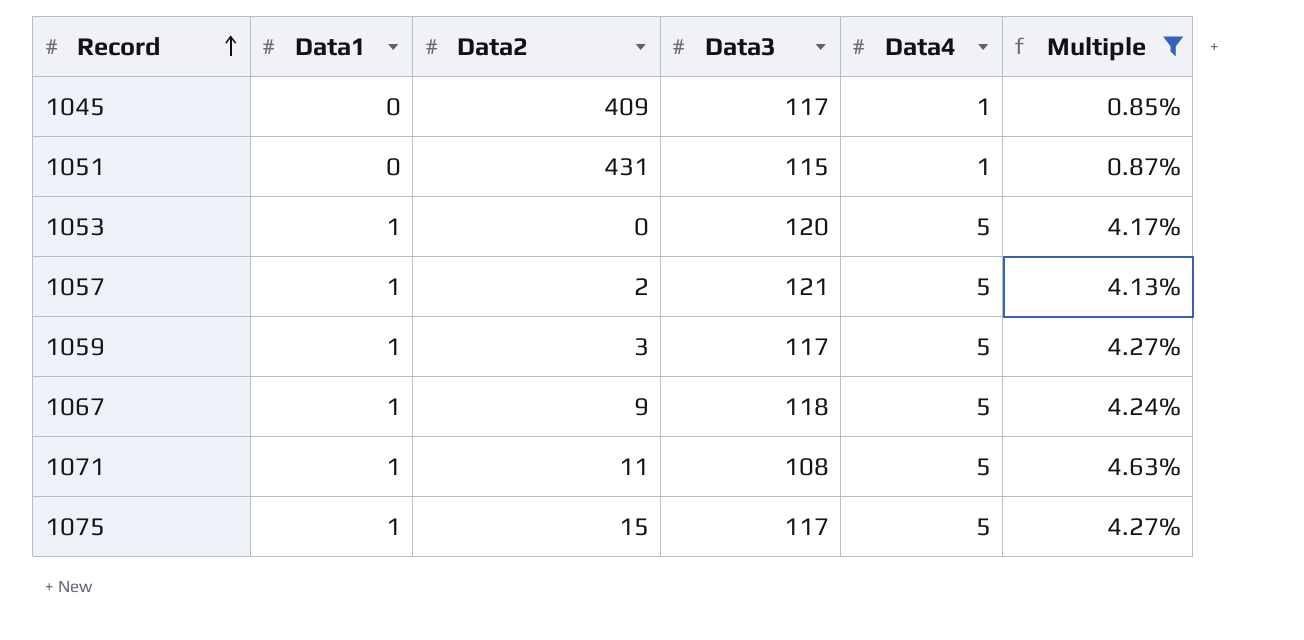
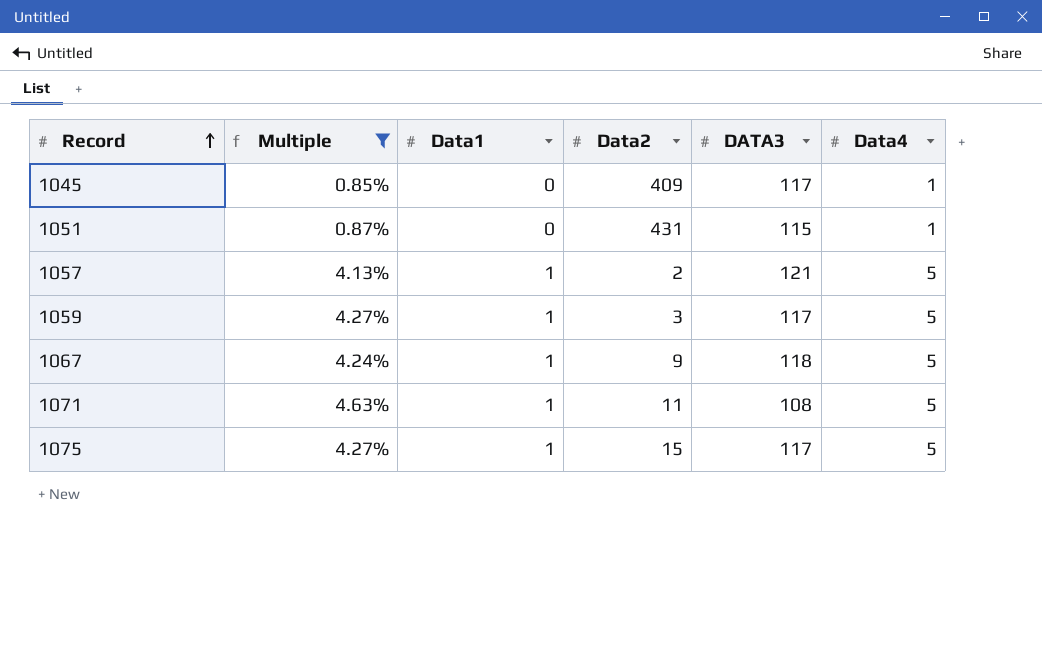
column Multiple | position: 6 -> 2
column name: Data3 -> DATA3
row 1053: 1 | 0 | 120 | 5 | 4.17% -> none

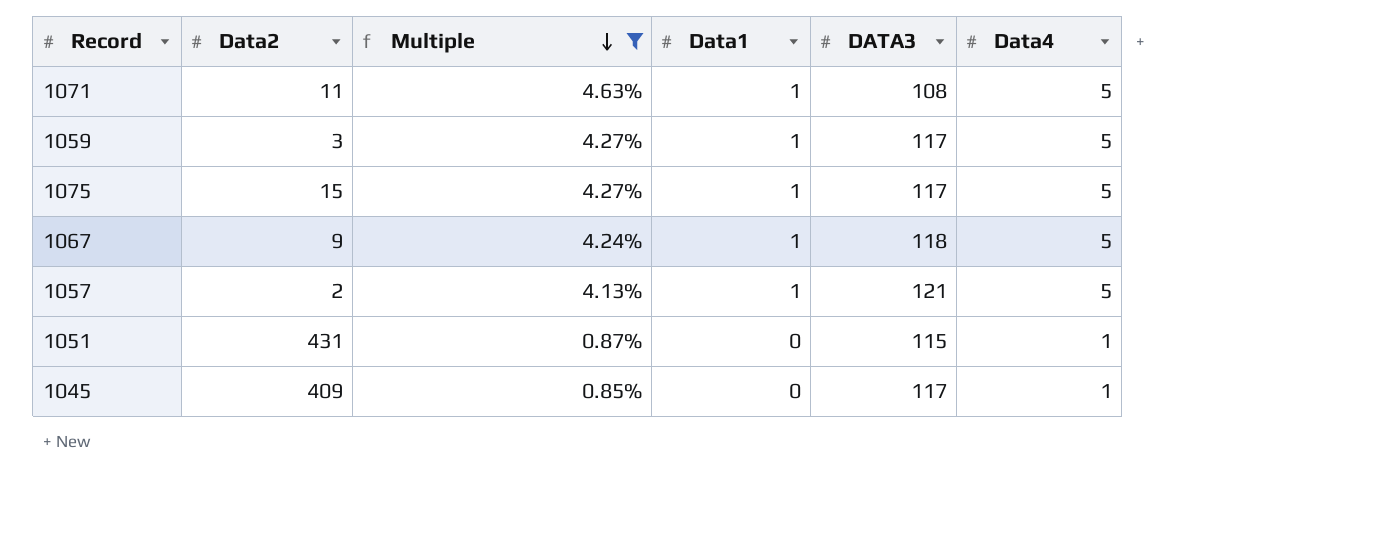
row order: Record ascending -> Multiple descending
column Data2 | position: 4 -> 2

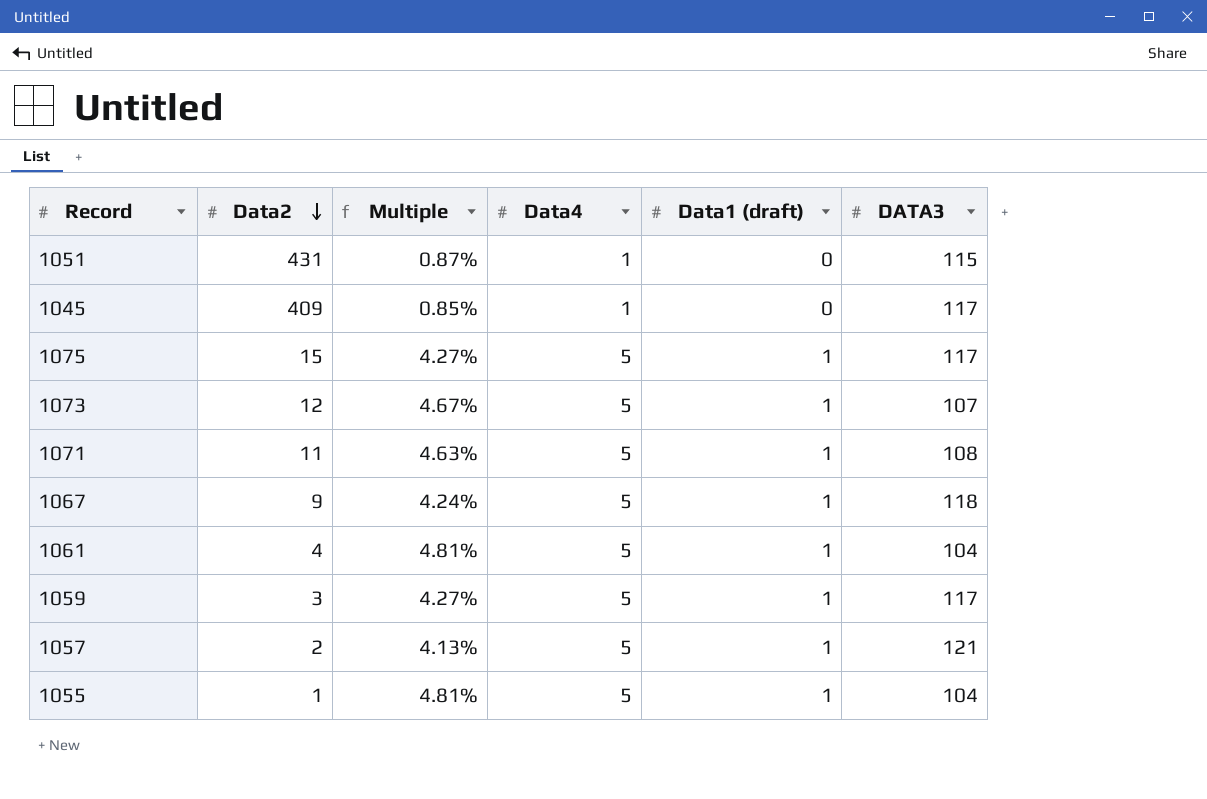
filter: Multiple <= 4.63% -> none
row order: Multiple descending -> Data2 descending
column Data4 | position: 6 -> 4
column name: Data1 -> Data1 (draft)

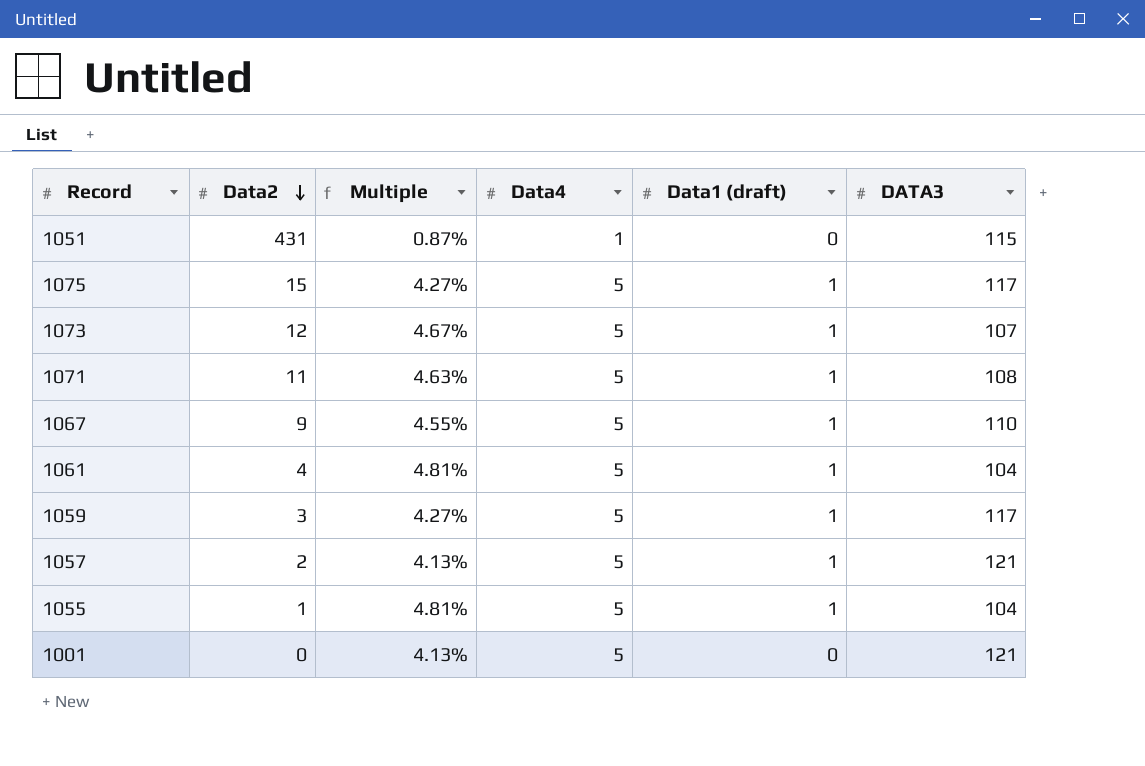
row 1045: 409 | 0.85% | 1 | 0 | 117 -> none
1067 | Multiple: 4.24% -> 4.55%
1067 | DATA3: 118 -> 110
row 1001: none -> 0 | 4.13% | 5 | 0 | 121

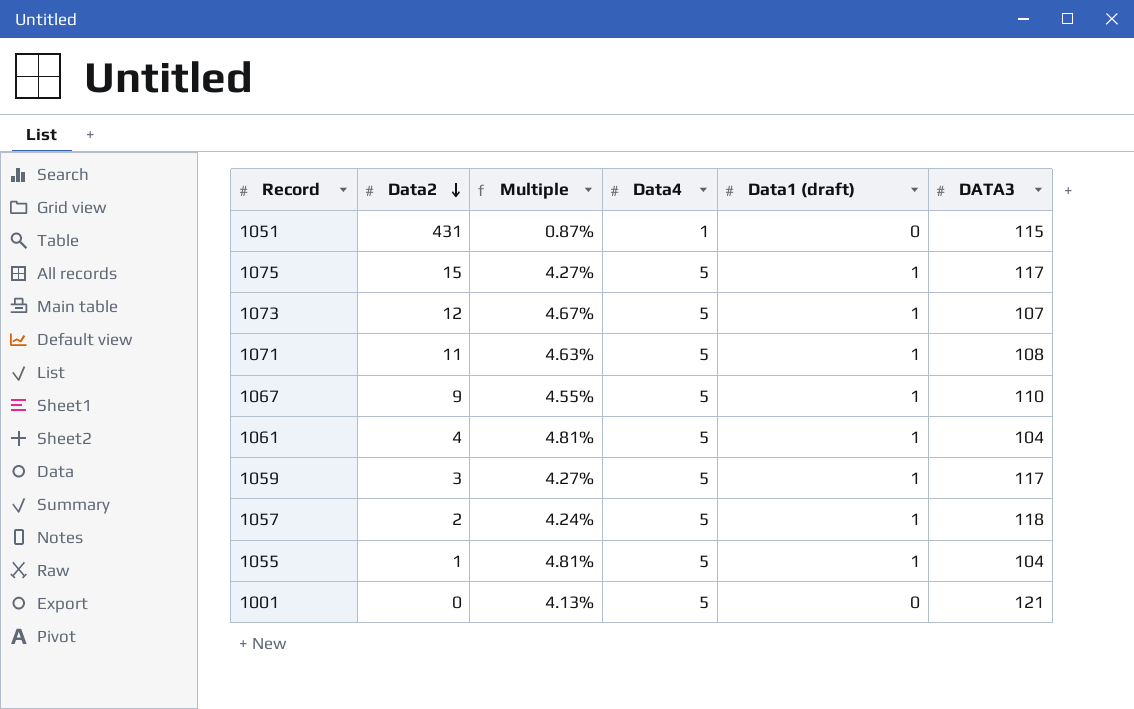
1057 | Multiple: 4.13% -> 4.24%
1057 | DATA3: 121 -> 118

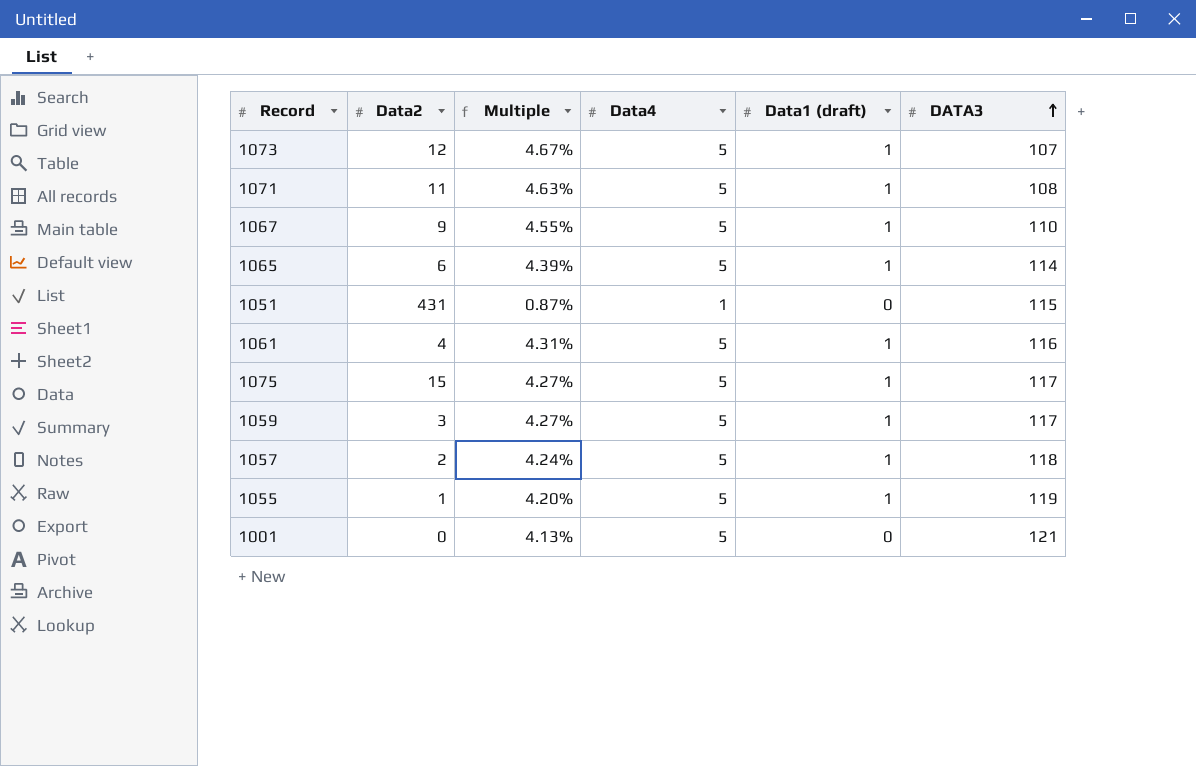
row order: Data2 descending -> DATA3 ascending
row 1065: none -> 6 | 4.39% | 5 | 1 | 114
1061 | Multiple: 4.81% -> 4.31%
1061 | DATA3: 104 -> 116
1055 | Multiple: 4.81% -> 4.20%
1055 | DATA3: 104 -> 119

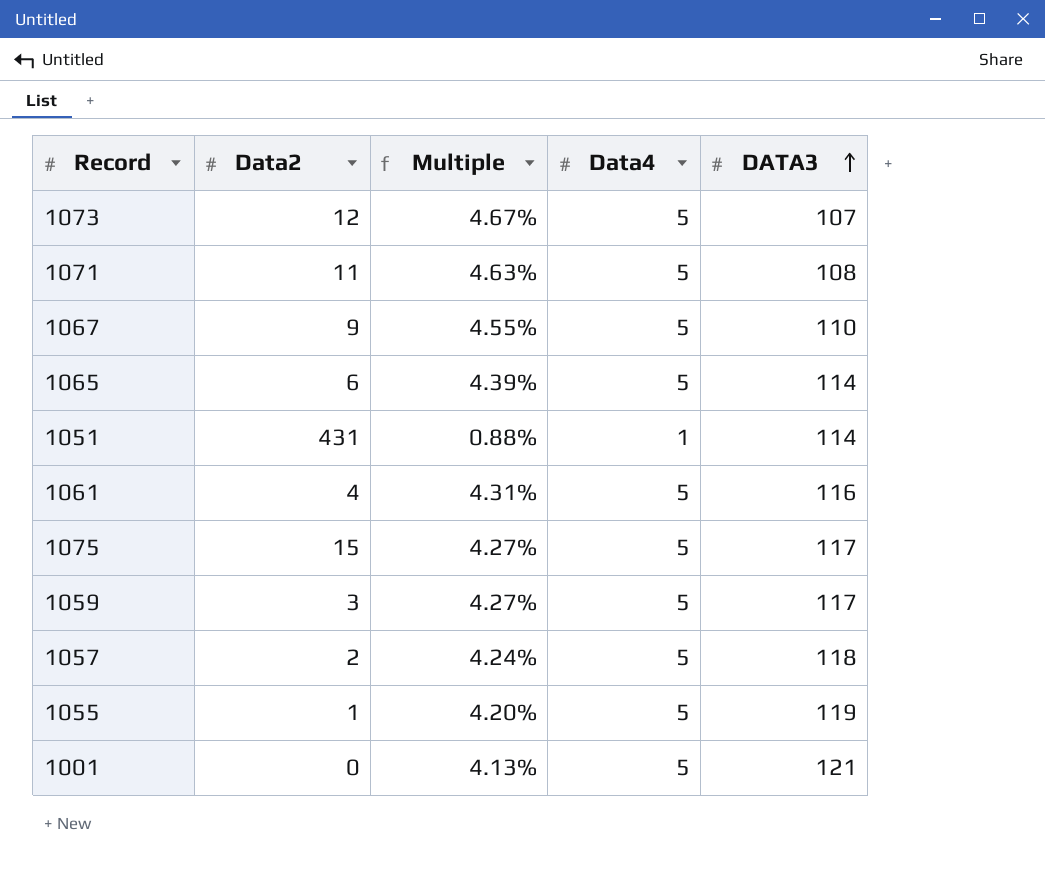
column Data1 (draft) | position: 5 -> none
1051 | Multiple: 0.87% -> 0.88%
1051 | DATA3: 115 -> 114

